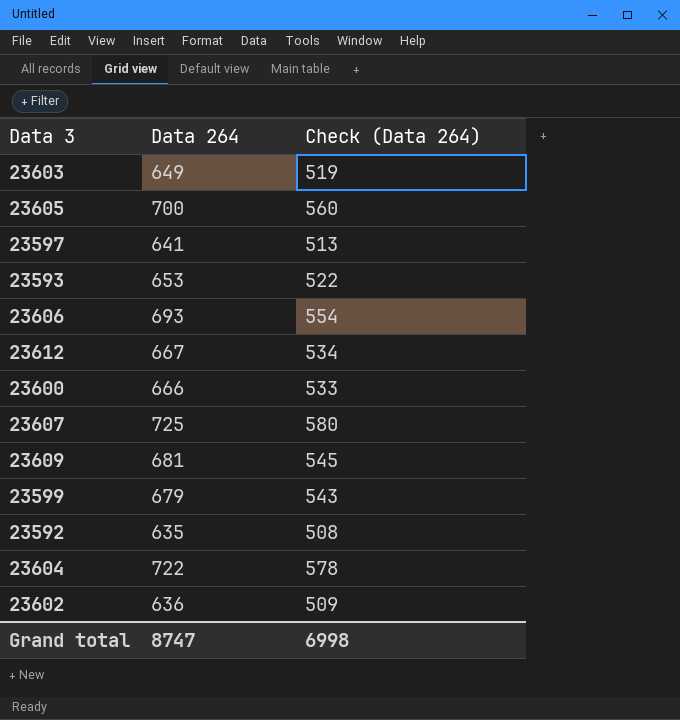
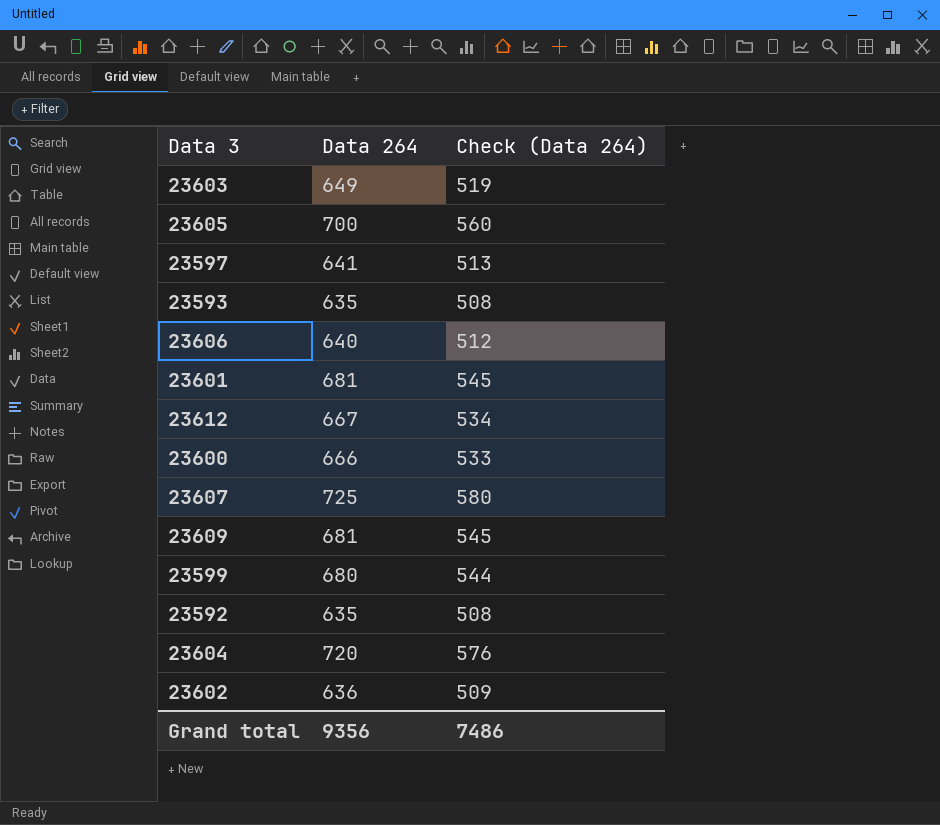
23593 | Data 264: 653 -> 635
23593 | Check (Data 264): 522 -> 508
23606 | Data 264: 693 -> 640
23606 | Check (Data 264): 554 -> 512
row 23601: none -> 681 | 545
23599 | Data 264: 679 -> 680
23599 | Check (Data 264): 543 -> 544
23604 | Data 264: 722 -> 720
23604 | Check (Data 264): 578 -> 576
Grand total | Data 264: 8747 -> 9356
Grand total | Check (Data 264): 6998 -> 7486

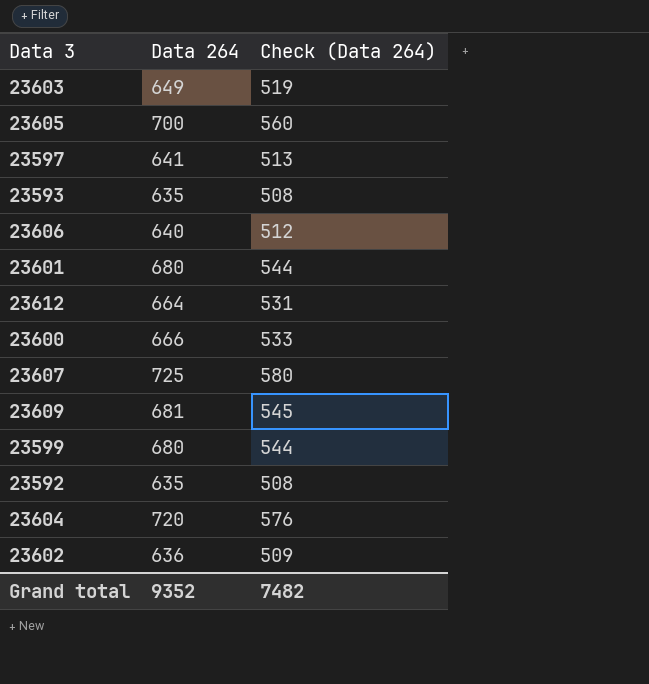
23601 | Data 264: 681 -> 680
23601 | Check (Data 264): 545 -> 544
23612 | Data 264: 667 -> 664
23612 | Check (Data 264): 534 -> 531
Grand total | Data 264: 9356 -> 9352
Grand total | Check (Data 264): 7486 -> 7482

